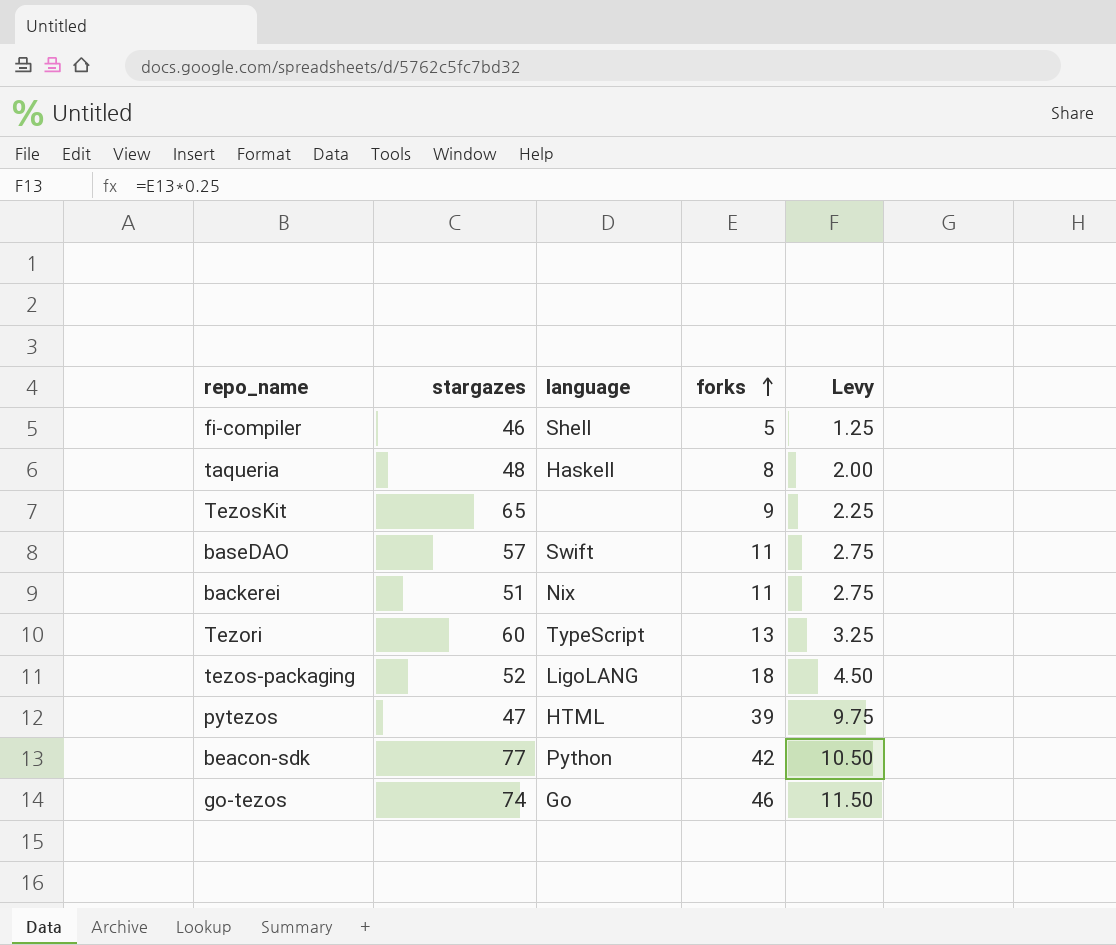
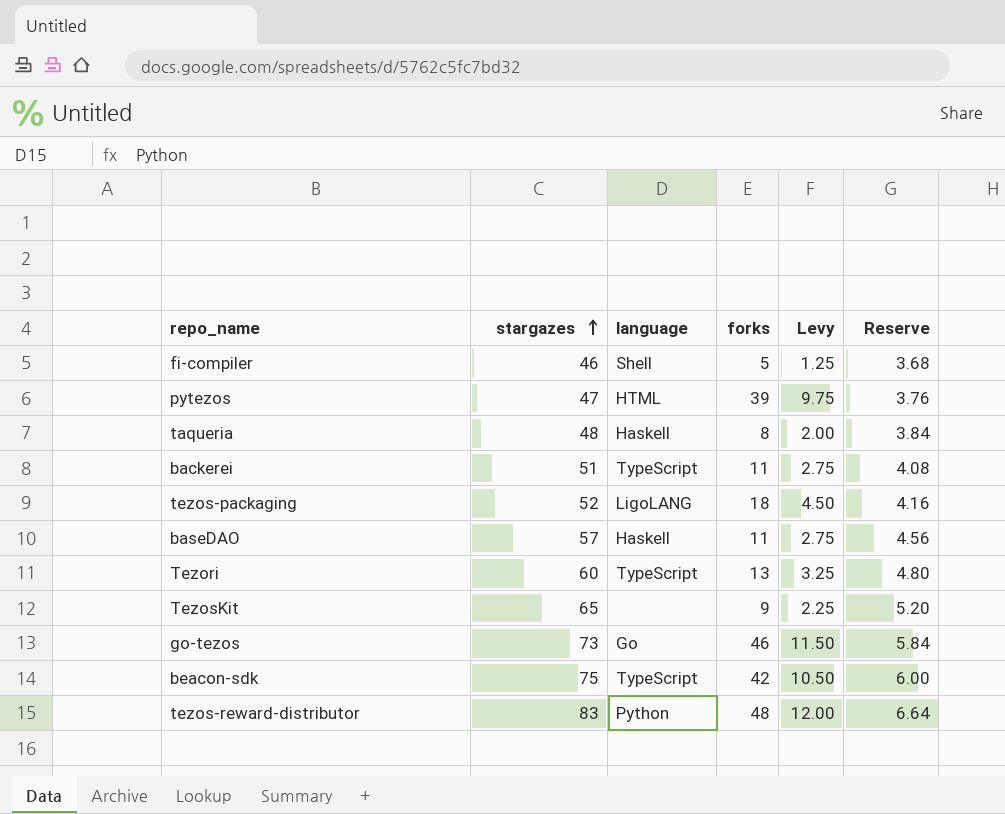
row order: forks ascending -> stargazes ascending
column Reserve | formula: none -> [stargazes] * 0.08
backerei | language: Nix -> TypeScript
baseDAO | language: Swift -> Haskell
go-tezos | stargazes: 74 -> 73
beacon-sdk | stargazes: 77 -> 75
beacon-sdk | language: Python -> TypeScript
row tezos-reward-distributor: none -> 83 | Python | 48 | 12.00 | 6.64

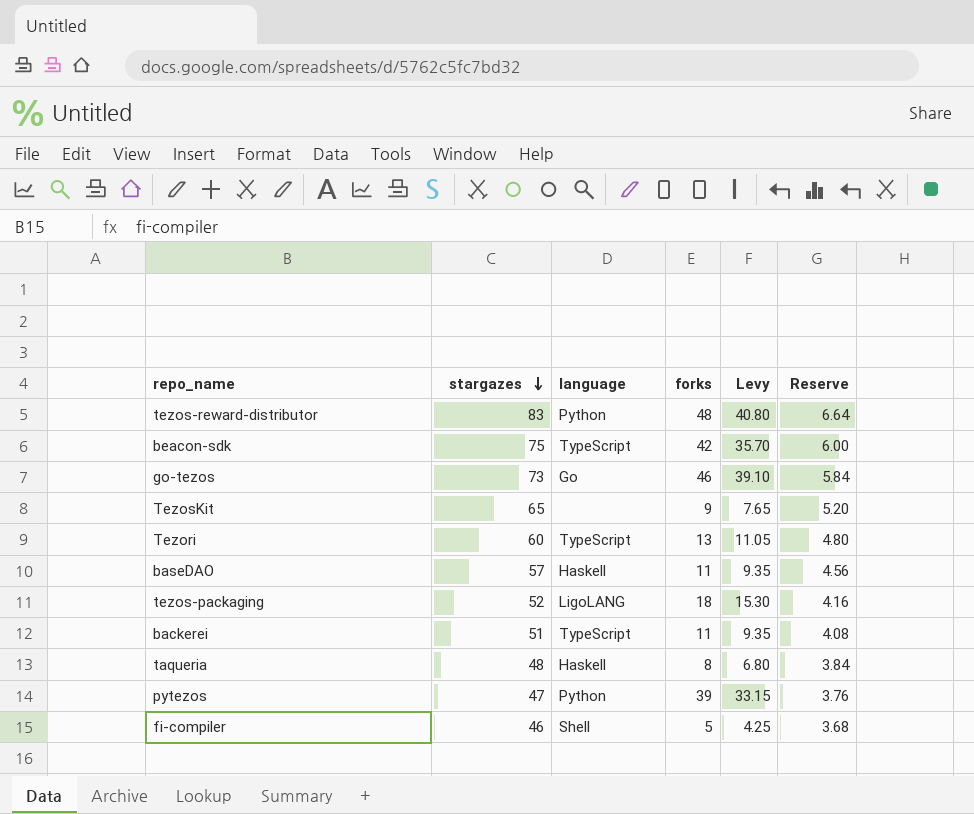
row order: stargazes ascending -> stargazes descending
column Levy | formula: [forks] * 0.25 -> [forks] * 0.85
pytezos | language: HTML -> Python

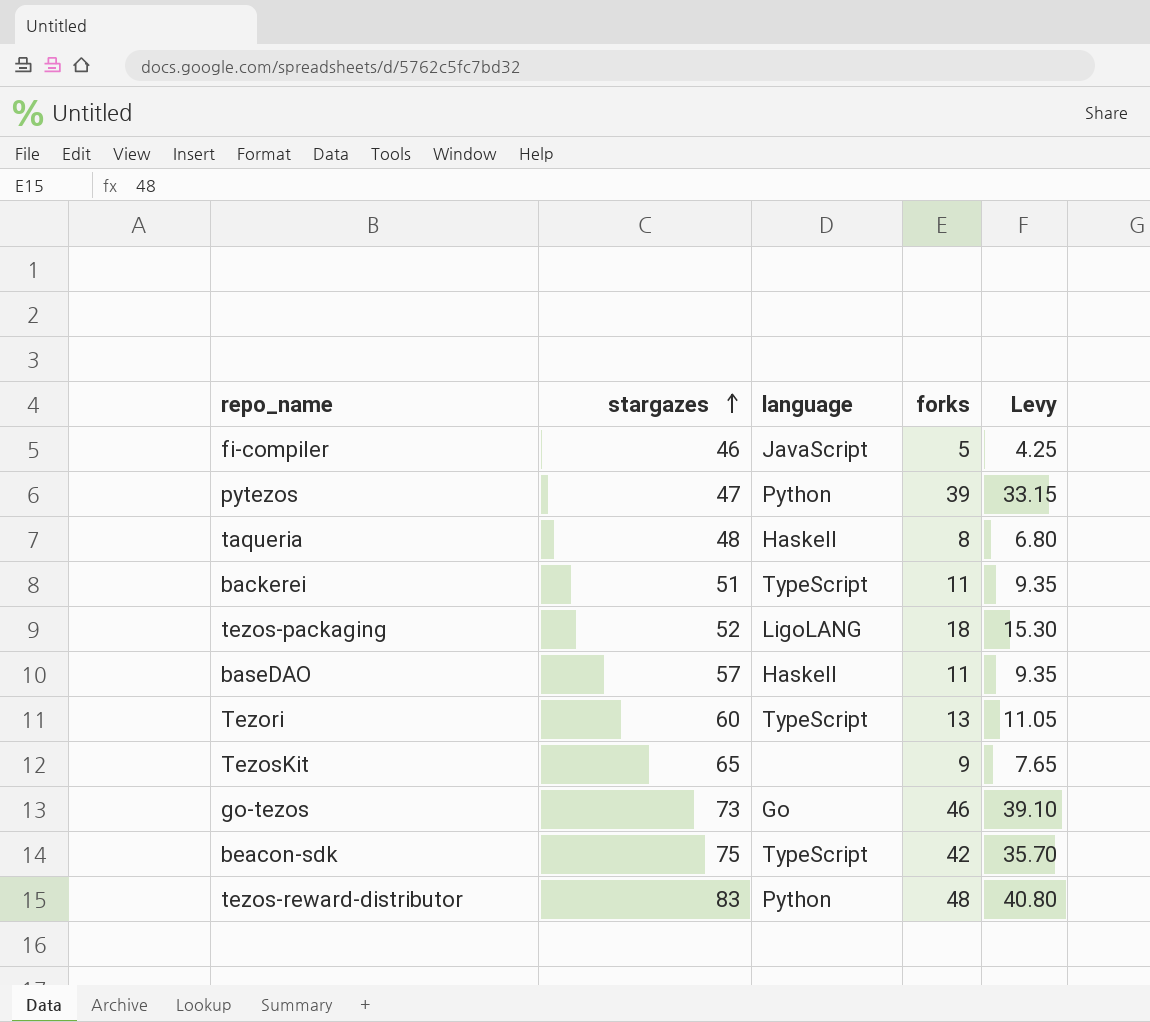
row order: stargazes descending -> stargazes ascending
column Reserve | formula: [stargazes] * 0.08 -> none
fi-compiler | language: Shell -> JavaScript

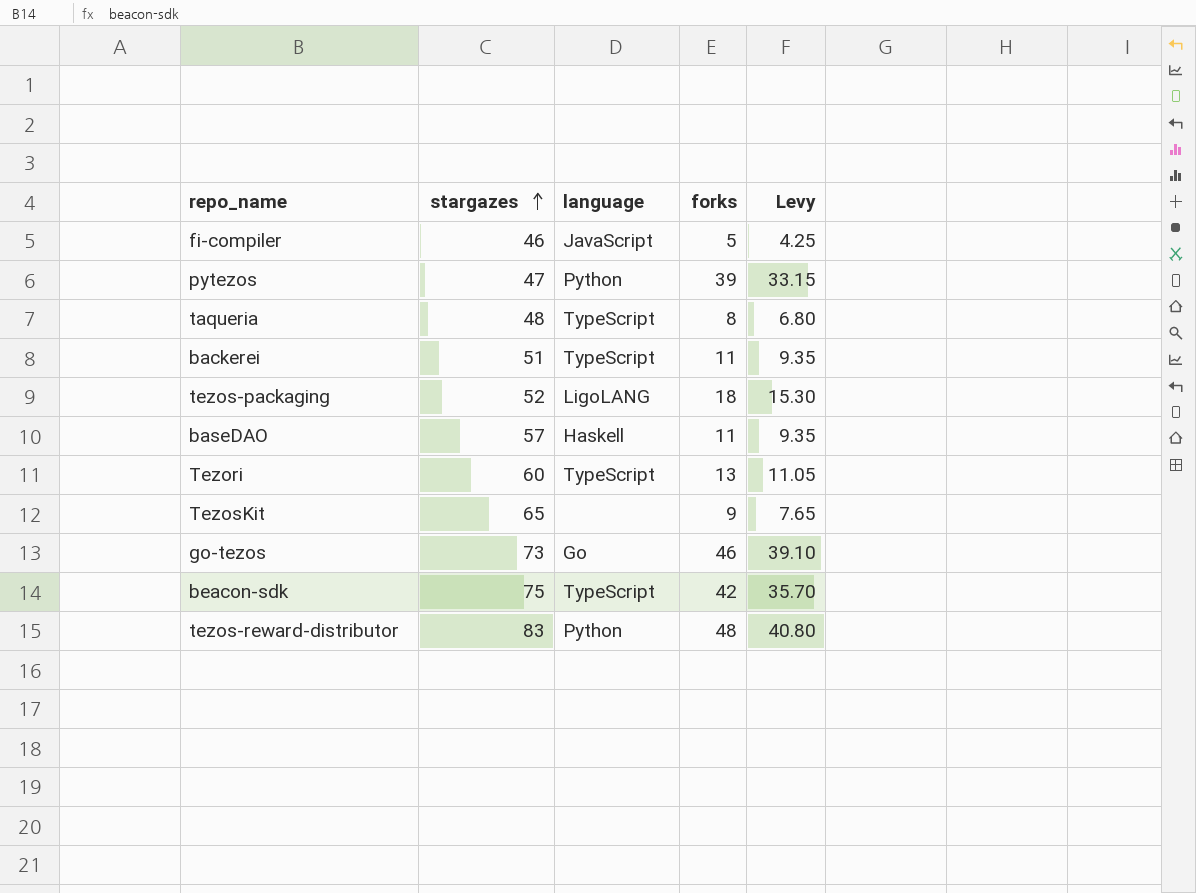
taqueria | language: Haskell -> TypeScript

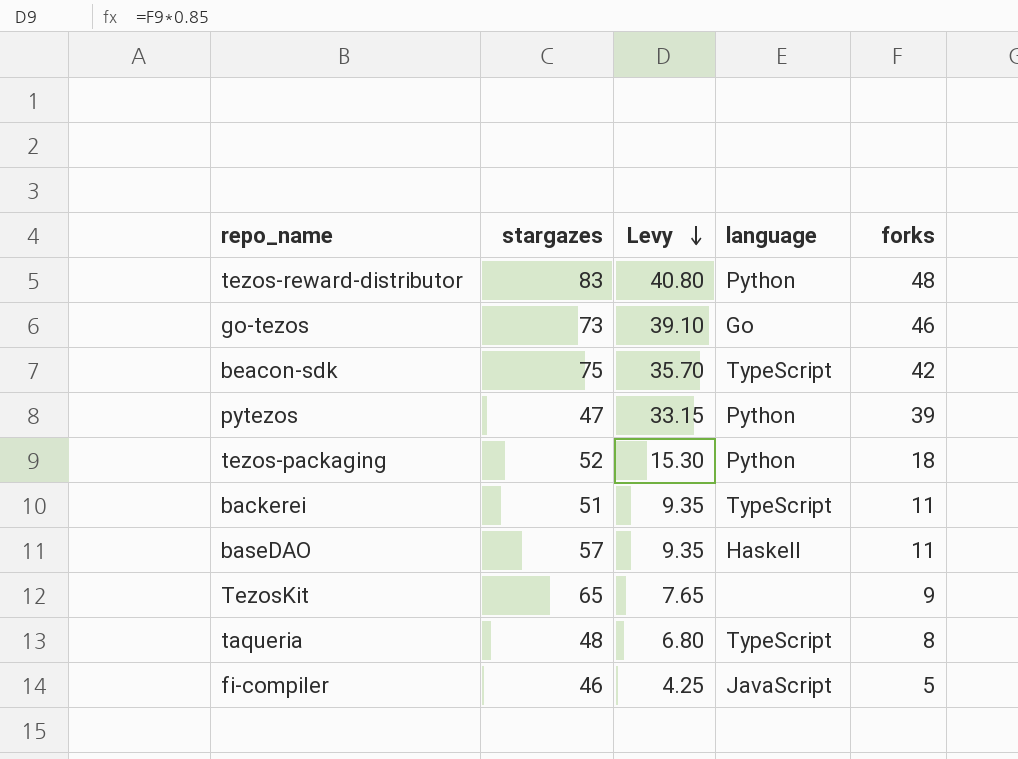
row order: stargazes ascending -> Levy descending
column Levy | position: 5 -> 3
row Tezori: 60 | TypeScript | 13 | 11.05 -> none
tezos-packaging | language: LigoLANG -> Python

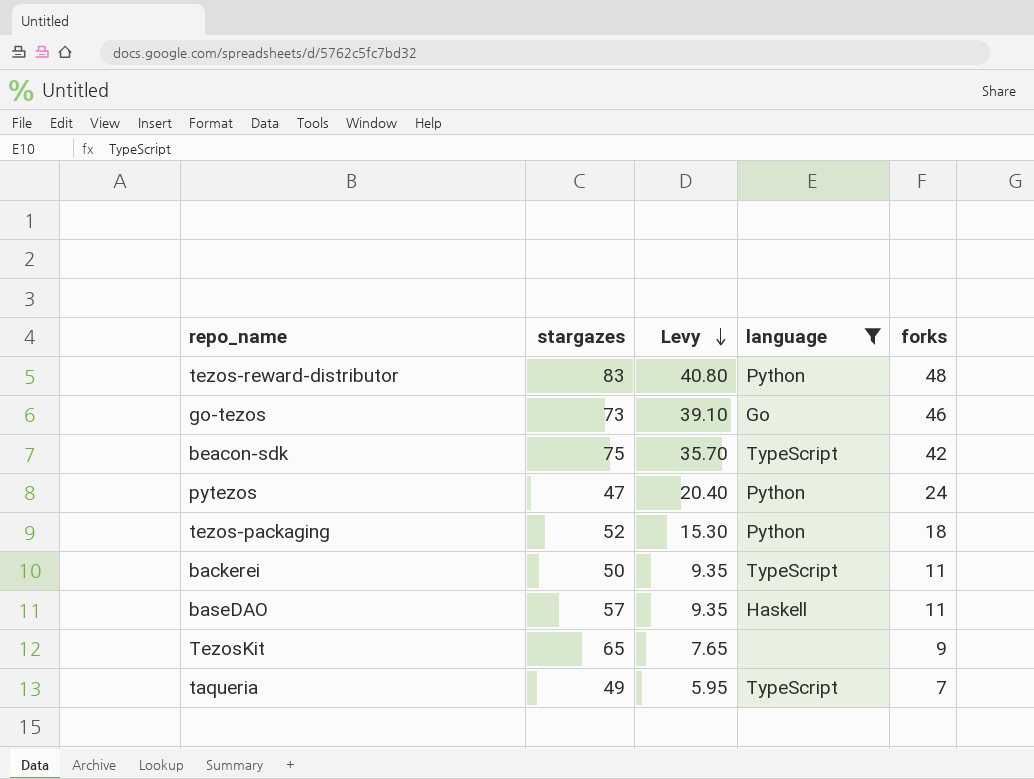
filter: none -> language != JavaScript
pytezos | Levy: 33.15 -> 20.40
pytezos | forks: 39 -> 24
backerei | stargazes: 51 -> 50
taqueria | stargazes: 48 -> 49
taqueria | Levy: 6.80 -> 5.95
taqueria | forks: 8 -> 7

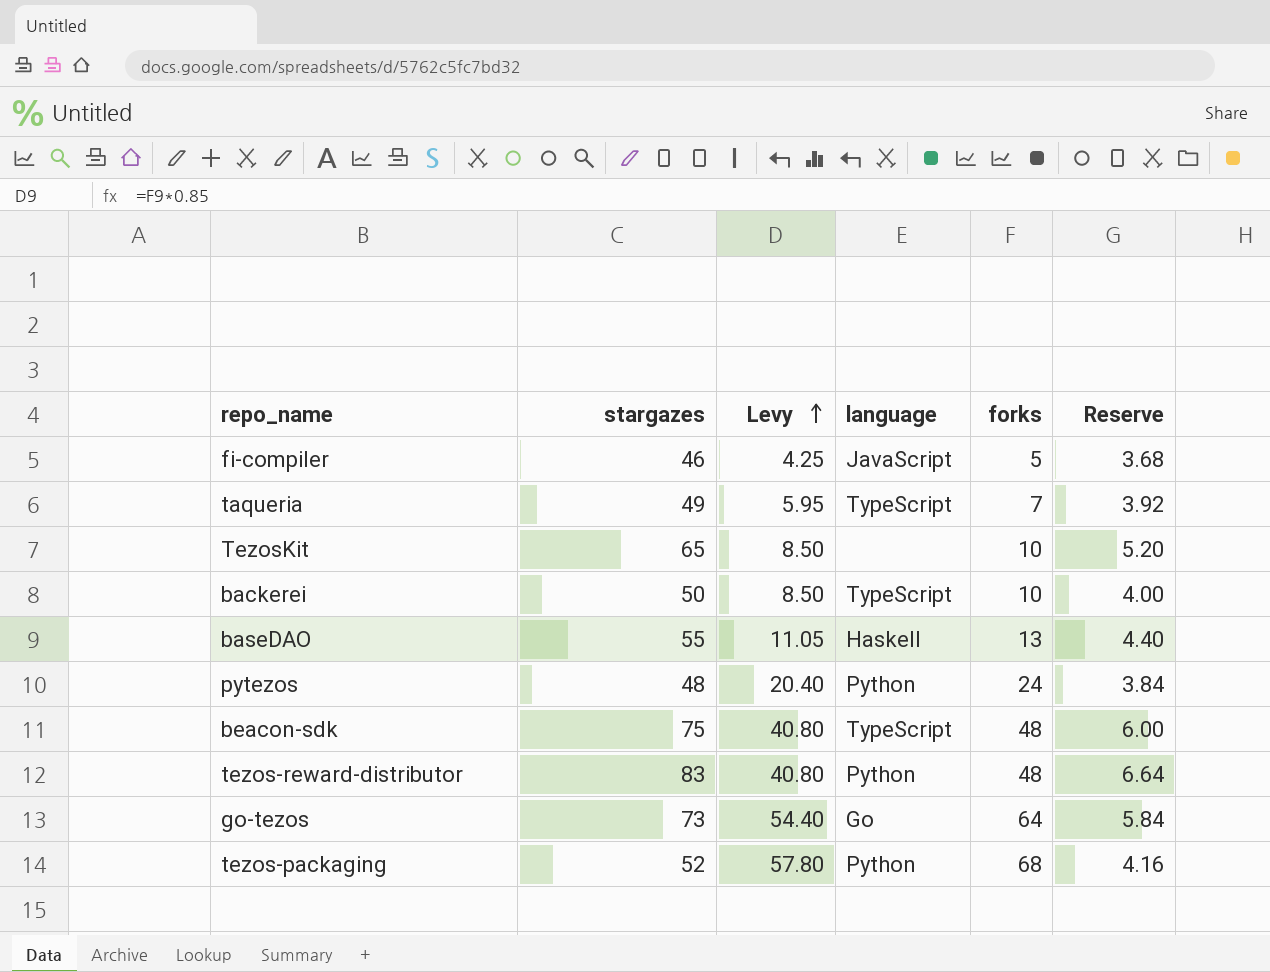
filter: language != JavaScript -> none
row order: Levy descending -> Levy ascending
column Reserve | formula: none -> [stargazes] * 0.08
TezosKit | Levy: 7.65 -> 8.50
TezosKit | forks: 9 -> 10
backerei | Levy: 9.35 -> 8.50
backerei | forks: 11 -> 10
baseDAO | stargazes: 57 -> 55
baseDAO | Levy: 9.35 -> 11.05
baseDAO | forks: 11 -> 13
pytezos | stargazes: 47 -> 48
beacon-sdk | Levy: 35.70 -> 40.80
beacon-sdk | forks: 42 -> 48
go-tezos | Levy: 39.10 -> 54.40
go-tezos | forks: 46 -> 64
tezos-packaging | Levy: 15.30 -> 57.80
tezos-packaging | forks: 18 -> 68

